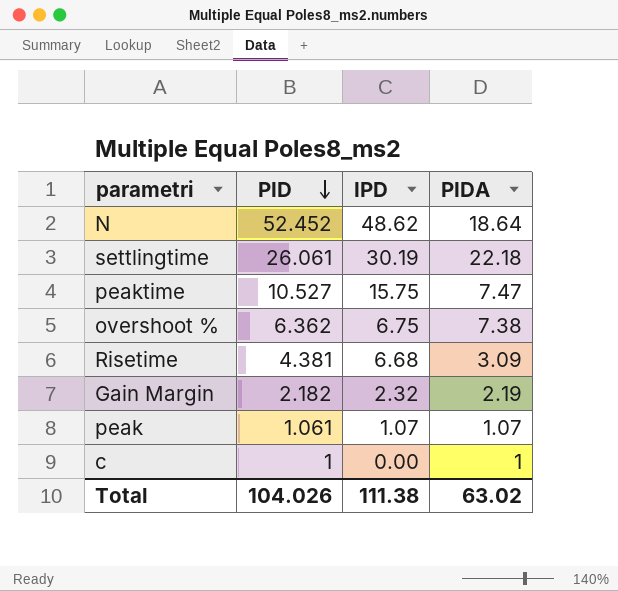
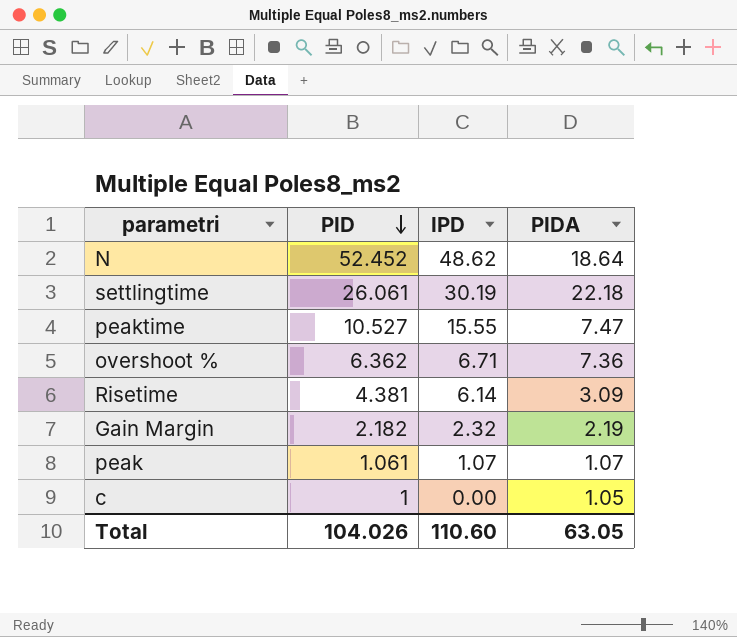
peaktime | IPD: 15.75 -> 15.55
overshoot % | IPD: 6.75 -> 6.71
overshoot % | PIDA: 7.38 -> 7.36
Risetime | IPD: 6.68 -> 6.14
c | PIDA: 1 -> 1.05
Total | IPD: 111.38 -> 110.60
Total | PIDA: 63.02 -> 63.05

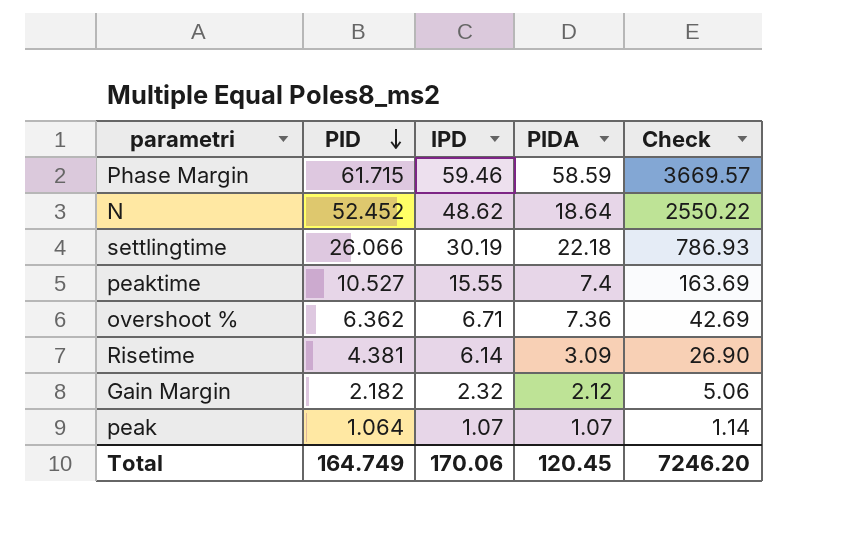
column Check | formula: none -> [PID] * [IPD]
row c: 1 | 0.00 | 1.05 -> none
row Phase Margin: none -> 61.715 | 59.46 | 58.59 | 3669.57
settlingtime | PID: 26.061 -> 26.066
peaktime | PIDA: 7.47 -> 7.4
Gain Margin | PIDA: 2.19 -> 2.12
peak | PID: 1.061 -> 1.064
Total | PID: 104.026 -> 164.749
Total | IPD: 110.60 -> 170.06
Total | PIDA: 63.05 -> 120.45

